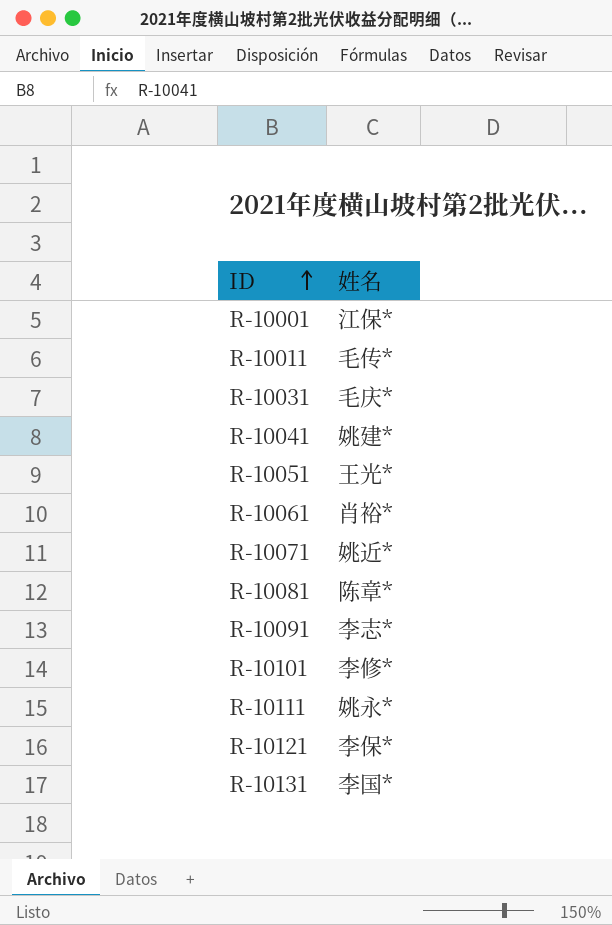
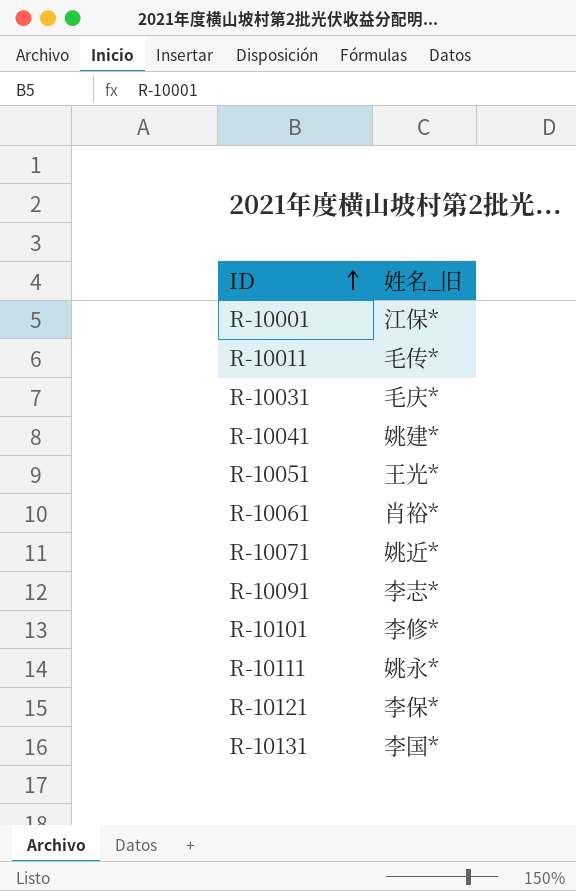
column name: 姓名 -> 姓名_旧
row R-10081: 陈章* -> none

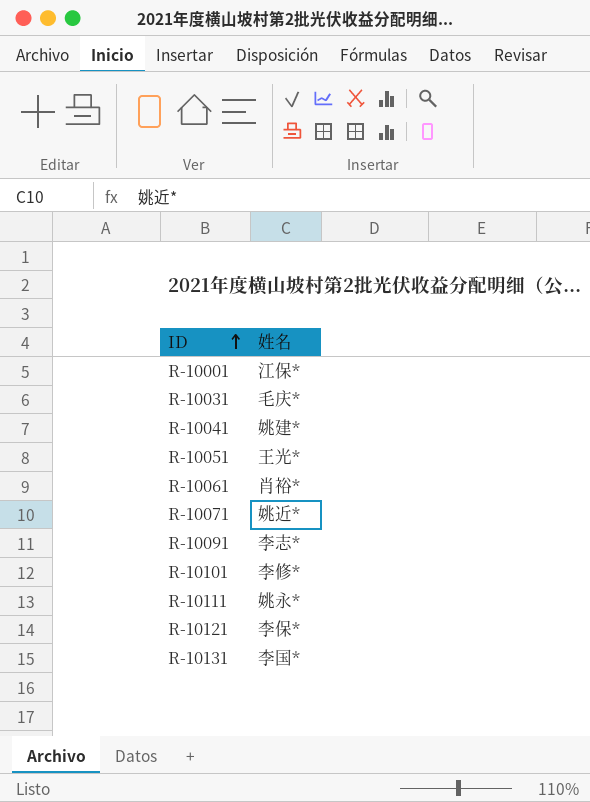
column name: 姓名_旧 -> 姓名
row R-10011: 毛传* -> none

